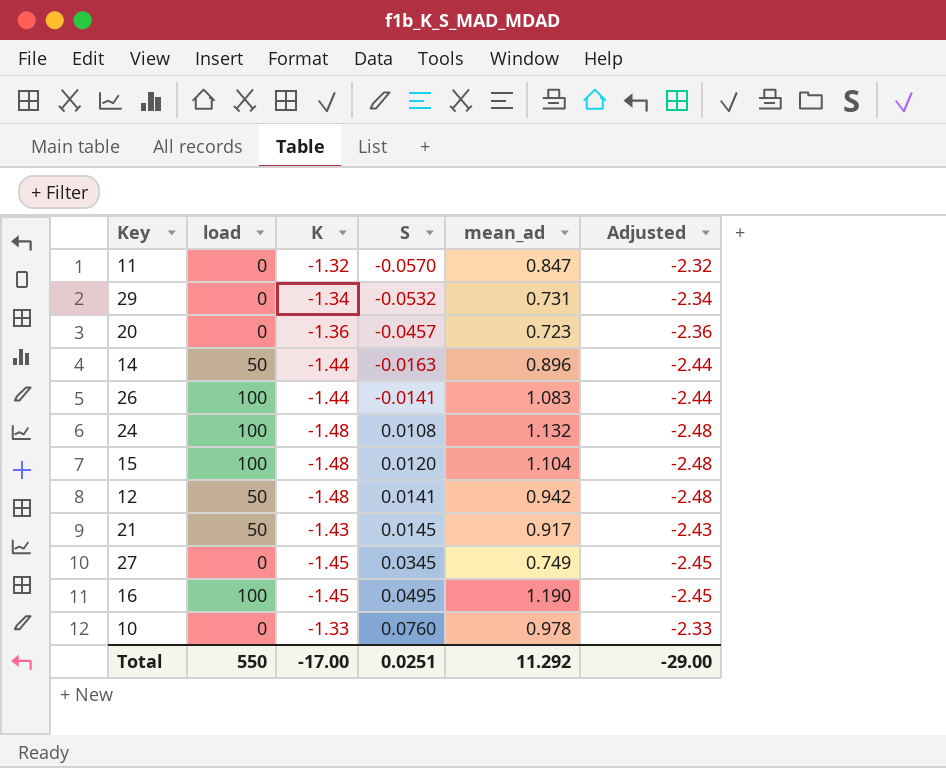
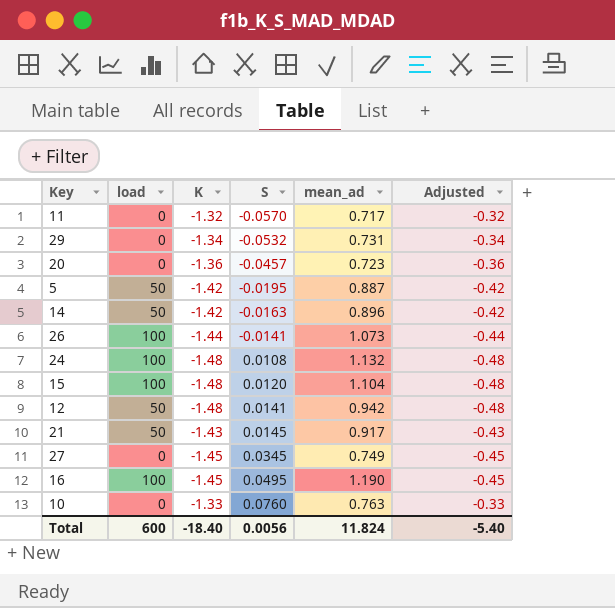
column Adjusted | formula: [K] - 1 -> [K] + 1
11 | mean_ad: 0.847 -> 0.717
row 5: none -> 50 | -1.42 | -0.0195 | 0.887 | -0.42
14 | K: -1.44 -> -1.42
26 | mean_ad: 1.083 -> 1.073
10 | mean_ad: 0.978 -> 0.763
Total | load: 550 -> 600
Total | K: -17.00 -> -18.40
Total | S: 0.0251 -> 0.0056
Total | mean_ad: 11.292 -> 11.824
Total | Adjusted: -29.00 -> -5.40

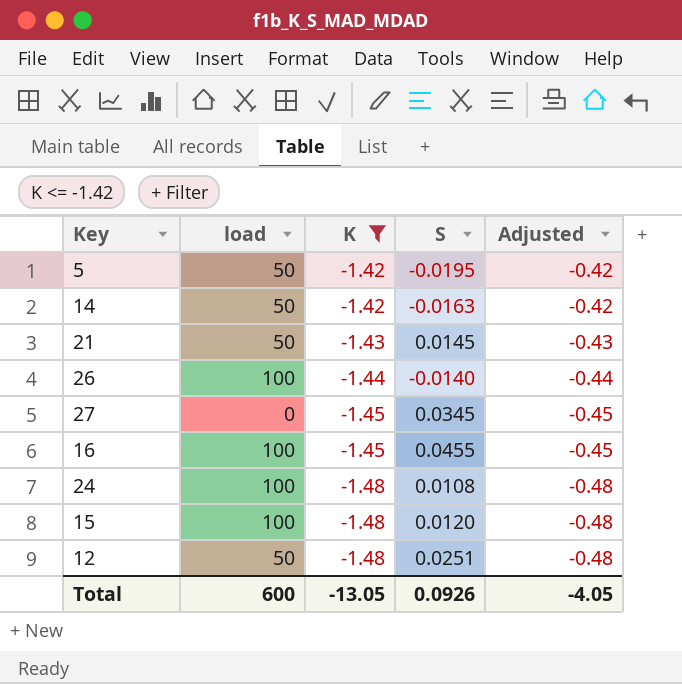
filter: none -> K <= -1.42
row order: S ascending -> K descending
column mean_ad | position: 5 -> none
26 | S: -0.0141 -> -0.0140
16 | S: 0.0495 -> 0.0455
12 | S: 0.0141 -> 0.0251
Total | K: -18.40 -> -13.05
Total | S: 0.0056 -> 0.0926
Total | Adjusted: -5.40 -> -4.05

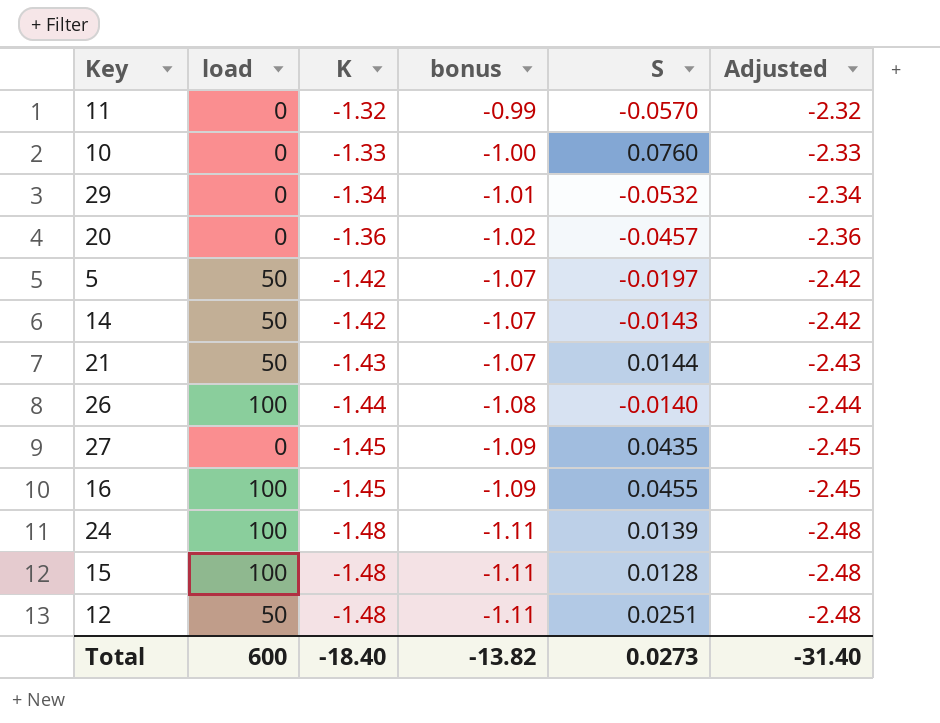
filter: K <= -1.42 -> none
column bonus | formula: none -> [K] * 0.75
column Adjusted | formula: [K] + 1 -> [K] - 1
5 | S: -0.0195 -> -0.0197
14 | S: -0.0163 -> -0.0143
21 | S: 0.0145 -> 0.0144
27 | S: 0.0345 -> 0.0435
24 | S: 0.0108 -> 0.0139
15 | S: 0.0120 -> 0.0128
Total | K: -13.05 -> -18.40
Total | S: 0.0926 -> 0.0273
Total | Adjusted: -4.05 -> -31.40

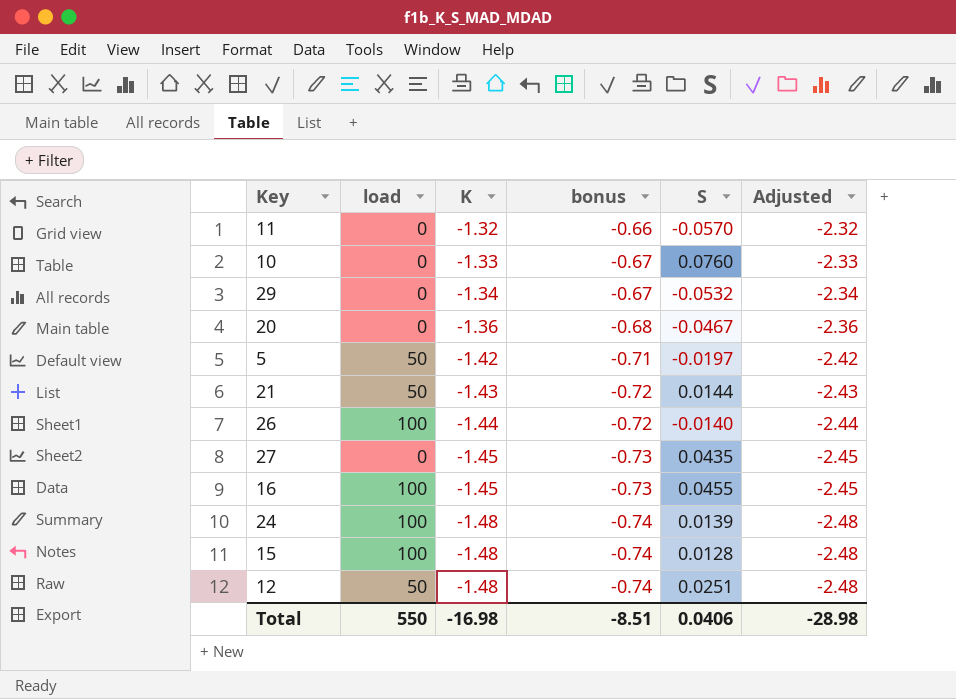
column bonus | formula: [K] * 0.75 -> [K] * 0.5
row 14: 50 | -1.42 | -1.07 | -0.0143 | -2.42 -> none
20 | S: -0.0457 -> -0.0467
Total | load: 600 -> 550
Total | K: -18.40 -> -16.98
Total | bonus: -13.82 -> -8.51
Total | S: 0.0273 -> 0.0406
Total | Adjusted: -31.40 -> -28.98

